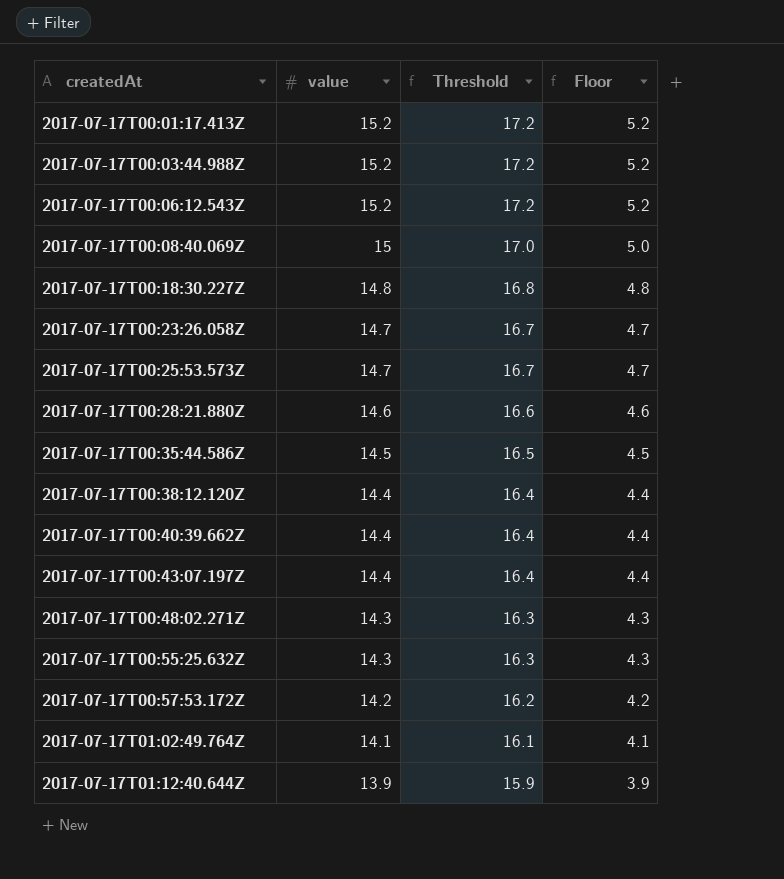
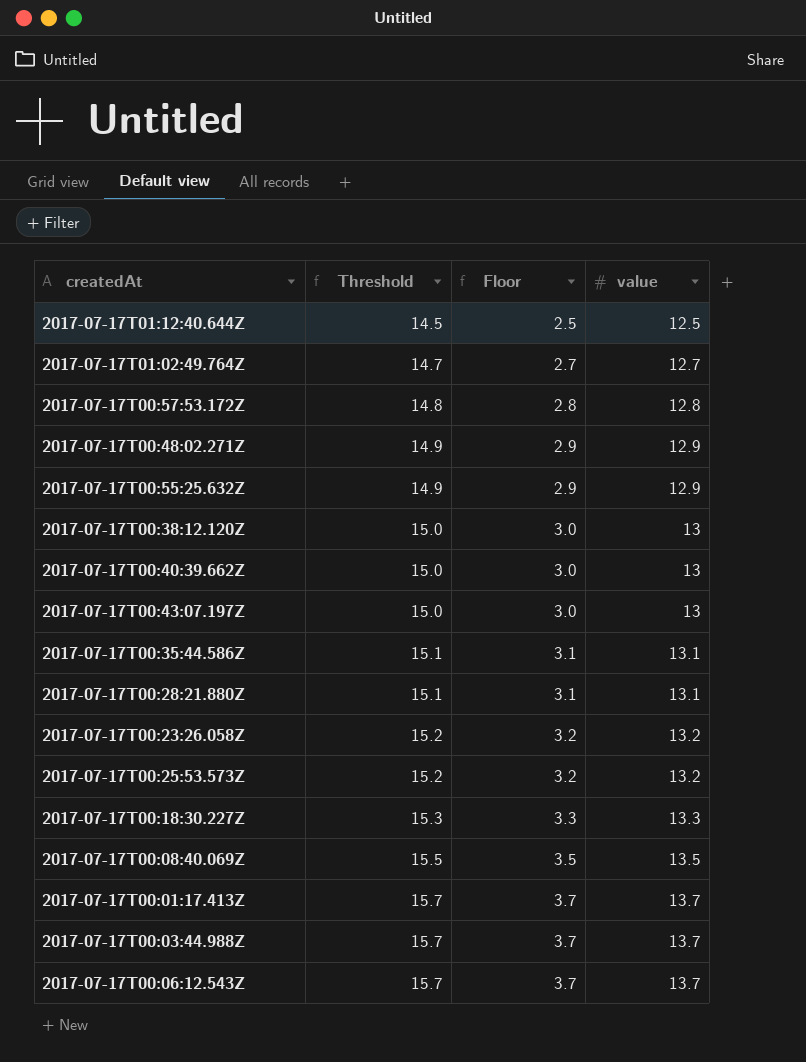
row order: createdAt ascending -> Threshold ascending
column value | position: 2 -> 4
2017-07-17T01:12:40.644Z | Threshold: 15.9 -> 14.5
2017-07-17T01:12:40.644Z | Floor: 3.9 -> 2.5
2017-07-17T01:12:40.644Z | value: 13.9 -> 12.5
2017-07-17T01:02:49.764Z | Threshold: 16.1 -> 14.7
2017-07-17T01:02:49.764Z | Floor: 4.1 -> 2.7
2017-07-17T01:02:49.764Z | value: 14.1 -> 12.7
2017-07-17T00:57:53.172Z | Threshold: 16.2 -> 14.8
2017-07-17T00:57:53.172Z | Floor: 4.2 -> 2.8
2017-07-17T00:57:53.172Z | value: 14.2 -> 12.8
2017-07-17T00:48:02.271Z | Threshold: 16.3 -> 14.9
2017-07-17T00:48:02.271Z | Floor: 4.3 -> 2.9
2017-07-17T00:48:02.271Z | value: 14.3 -> 12.9
2017-07-17T00:55:25.632Z | Threshold: 16.3 -> 14.9
2017-07-17T00:55:25.632Z | Floor: 4.3 -> 2.9
2017-07-17T00:55:25.632Z | value: 14.3 -> 12.9
2017-07-17T00:38:12.120Z | Threshold: 16.4 -> 15.0
2017-07-17T00:38:12.120Z | Floor: 4.4 -> 3.0
2017-07-17T00:38:12.120Z | value: 14.4 -> 13
2017-07-17T00:40:39.662Z | Threshold: 16.4 -> 15.0
2017-07-17T00:40:39.662Z | Floor: 4.4 -> 3.0
2017-07-17T00:40:39.662Z | value: 14.4 -> 13
2017-07-17T00:43:07.197Z | Threshold: 16.4 -> 15.0
2017-07-17T00:43:07.197Z | Floor: 4.4 -> 3.0
2017-07-17T00:43:07.197Z | value: 14.4 -> 13
2017-07-17T00:35:44.586Z | Threshold: 16.5 -> 15.1
2017-07-17T00:35:44.586Z | Floor: 4.5 -> 3.1
2017-07-17T00:35:44.586Z | value: 14.5 -> 13.1
2017-07-17T00:28:21.880Z | Threshold: 16.6 -> 15.1
2017-07-17T00:28:21.880Z | Floor: 4.6 -> 3.1
2017-07-17T00:28:21.880Z | value: 14.6 -> 13.1
2017-07-17T00:23:26.058Z | Threshold: 16.7 -> 15.2
2017-07-17T00:23:26.058Z | Floor: 4.7 -> 3.2
2017-07-17T00:23:26.058Z | value: 14.7 -> 13.2
2017-07-17T00:25:53.573Z | Threshold: 16.7 -> 15.2
2017-07-17T00:25:53.573Z | Floor: 4.7 -> 3.2
2017-07-17T00:25:53.573Z | value: 14.7 -> 13.2
2017-07-17T00:18:30.227Z | Threshold: 16.8 -> 15.3
2017-07-17T00:18:30.227Z | Floor: 4.8 -> 3.3
2017-07-17T00:18:30.227Z | value: 14.8 -> 13.3
2017-07-17T00:08:40.069Z | Threshold: 17.0 -> 15.5
2017-07-17T00:08:40.069Z | Floor: 5.0 -> 3.5
2017-07-17T00:08:40.069Z | value: 15 -> 13.5
2017-07-17T00:01:17.413Z | Threshold: 17.2 -> 15.7
2017-07-17T00:01:17.413Z | Floor: 5.2 -> 3.7
2017-07-17T00:01:17.413Z | value: 15.2 -> 13.7
2017-07-17T00:03:44.988Z | Threshold: 17.2 -> 15.7
2017-07-17T00:03:44.988Z | Floor: 5.2 -> 3.7
2017-07-17T00:03:44.988Z | value: 15.2 -> 13.7
2017-07-17T00:06:12.543Z | Threshold: 17.2 -> 15.7
2017-07-17T00:06:12.543Z | Floor: 5.2 -> 3.7
2017-07-17T00:06:12.543Z | value: 15.2 -> 13.7

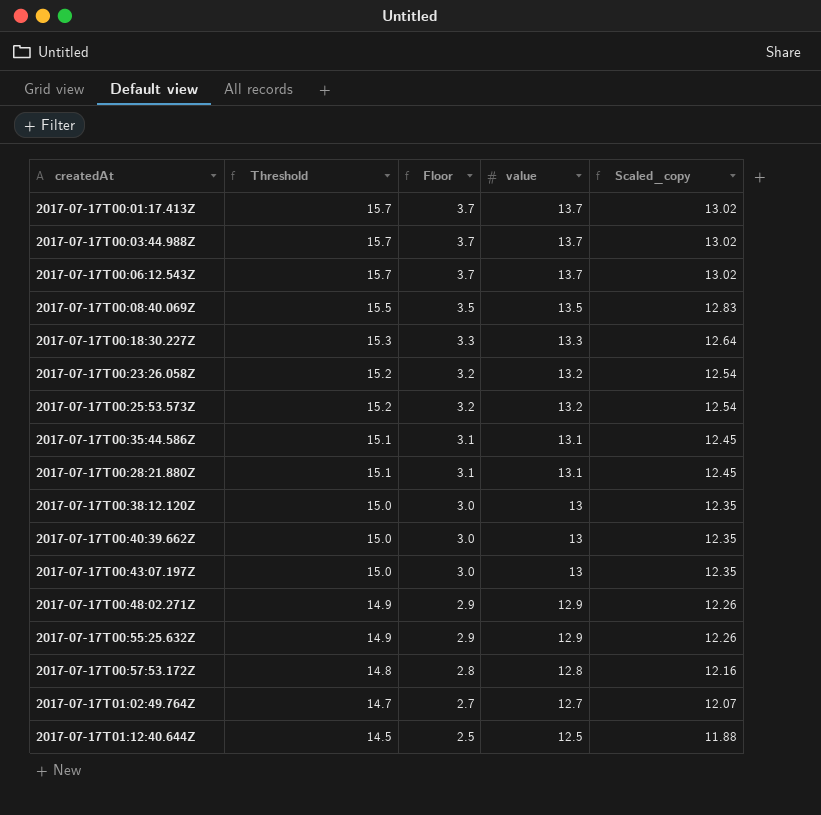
row order: Threshold ascending -> Threshold descending
column Scaled_copy | formula: none -> [value] * 0.95

